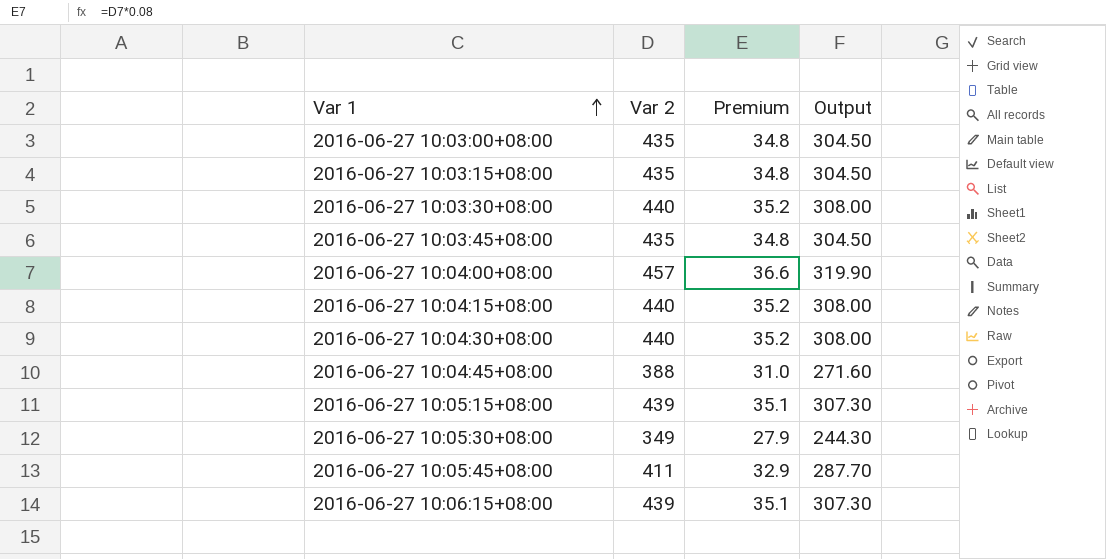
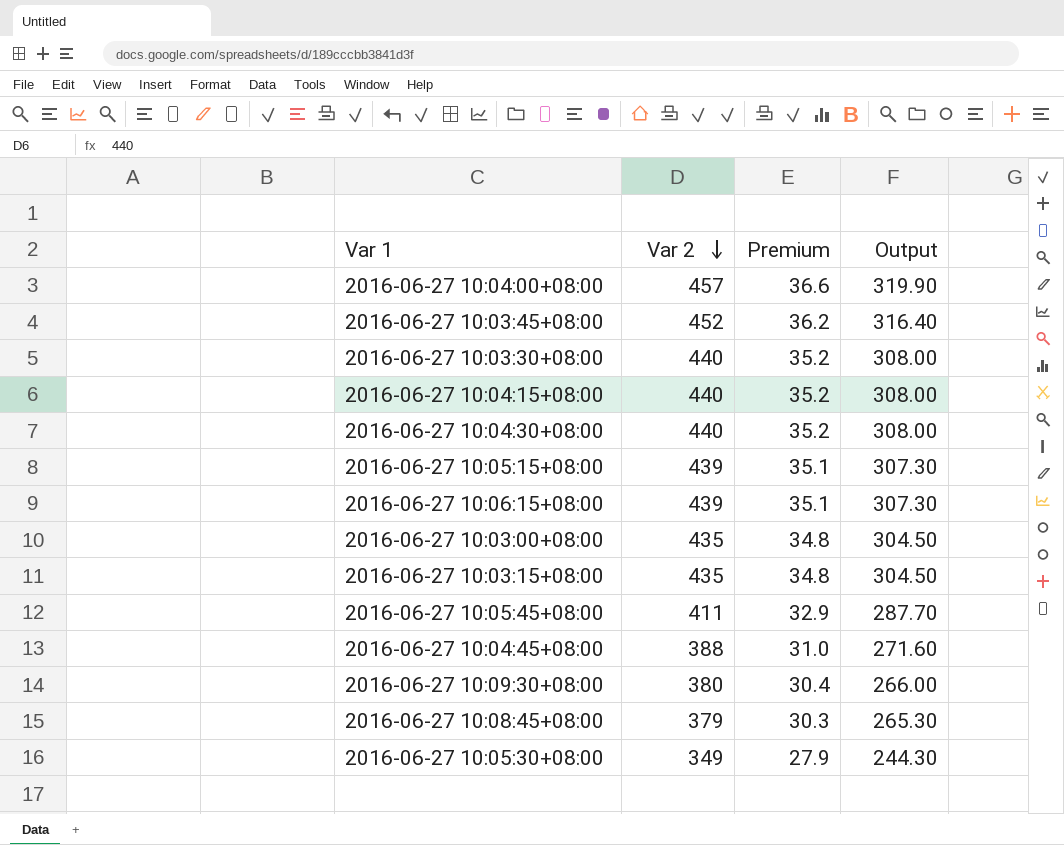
row order: Var 1 ascending -> Var 2 descending
2016-06-27 10:03:45+08:00 | Var 2: 435 -> 452
2016-06-27 10:03:45+08:00 | Premium: 34.8 -> 36.2
2016-06-27 10:03:45+08:00 | Output: 304.50 -> 316.40
row 2016-06-27 10:09:30+08:00: none -> 380 | 30.4 | 266.00
row 2016-06-27 10:08:45+08:00: none -> 379 | 30.3 | 265.30

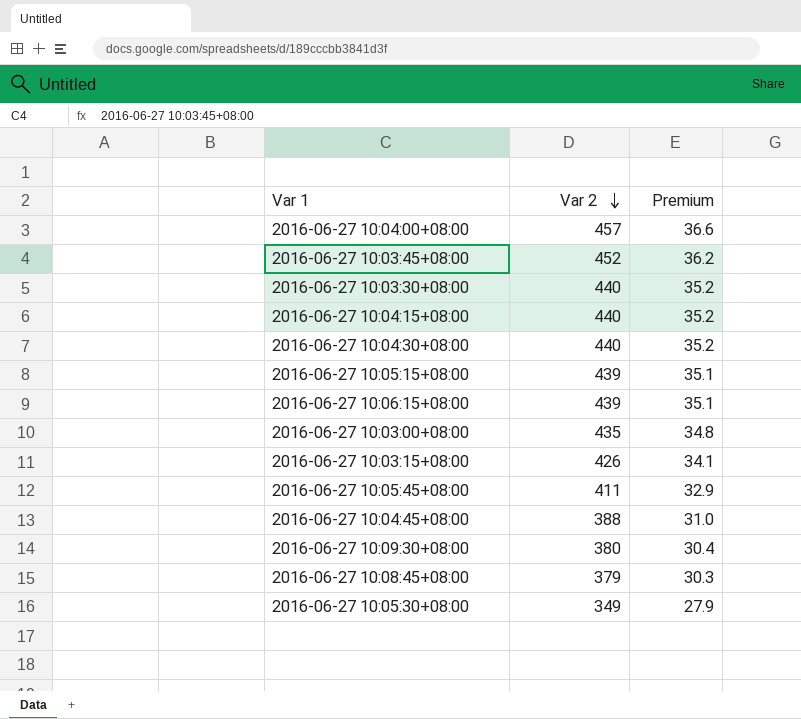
column Output | formula: [Var 2] * 0.7 -> none
2016-06-27 10:03:15+08:00 | Var 2: 435 -> 426
2016-06-27 10:03:15+08:00 | Premium: 34.8 -> 34.1

